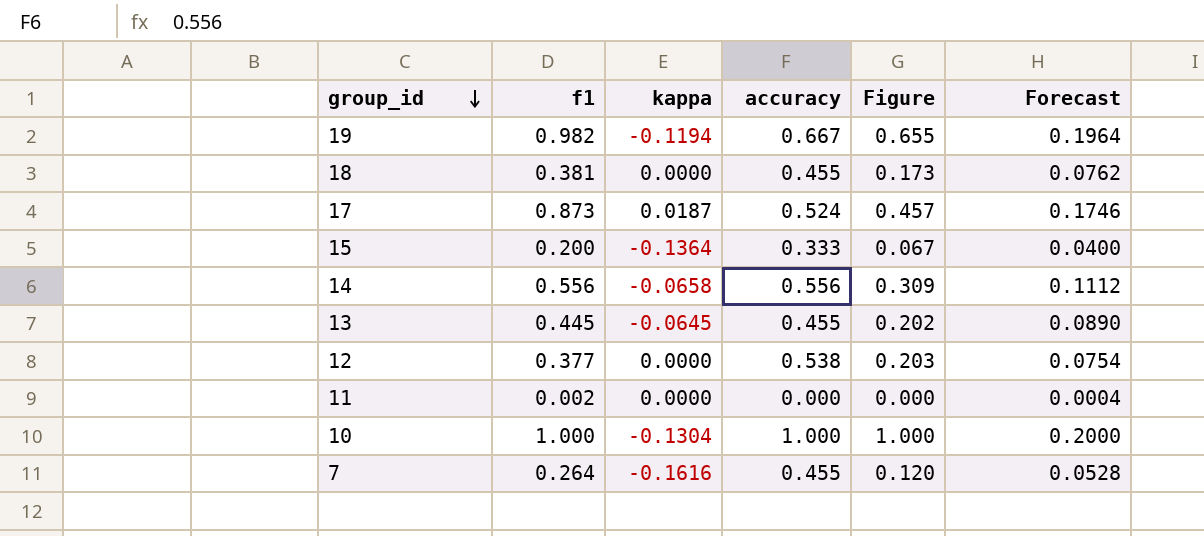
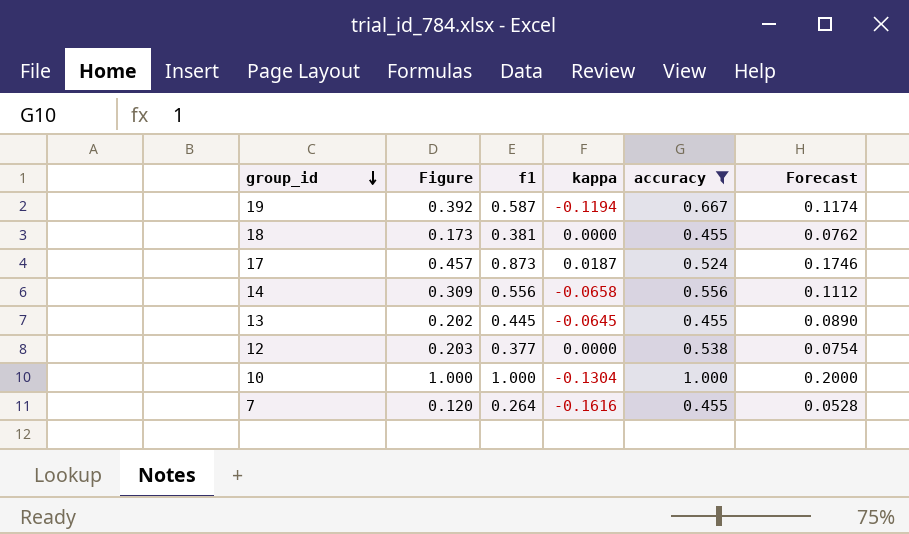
filter: none -> accuracy >= 0.455
column Figure | position: 5 -> 2
19 | Figure: 0.655 -> 0.392
19 | f1: 0.982 -> 0.587
19 | Forecast: 0.1964 -> 0.1174

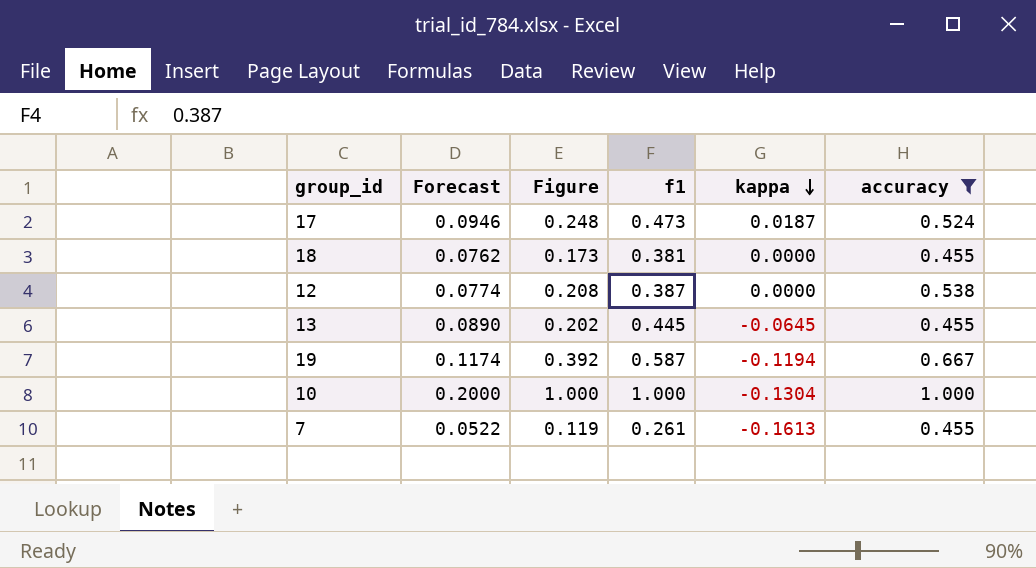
row order: group_id descending -> kappa descending
column Forecast | position: 6 -> 2
row 14: 0.309 | 0.556 | -0.0658 | 0.556 | 0.1112 -> none
17 | Forecast: 0.1746 -> 0.0946
17 | Figure: 0.457 -> 0.248
17 | f1: 0.873 -> 0.473
12 | Forecast: 0.0754 -> 0.0774
12 | Figure: 0.203 -> 0.208
12 | f1: 0.377 -> 0.387
7 | Forecast: 0.0528 -> 0.0522
7 | Figure: 0.120 -> 0.119
7 | f1: 0.264 -> 0.261
7 | kappa: -0.1616 -> -0.1613

